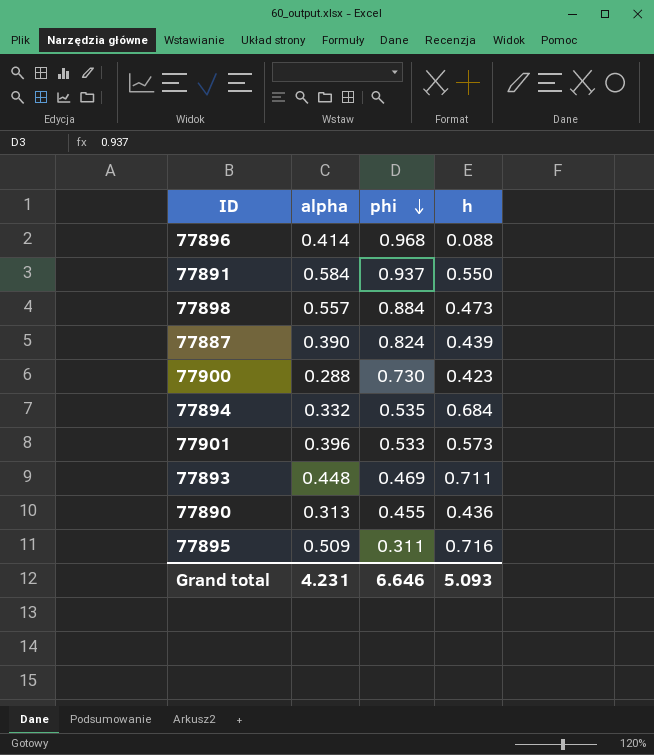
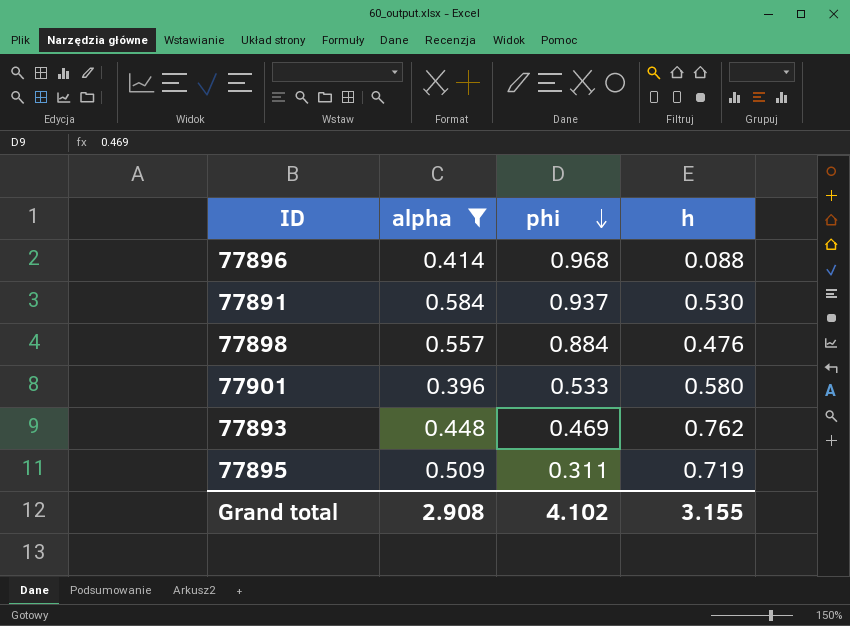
filter: none -> alpha >= 0.396
77891 | h: 0.550 -> 0.530
77898 | h: 0.473 -> 0.476
77901 | h: 0.573 -> 0.580
77893 | h: 0.711 -> 0.762
77895 | h: 0.716 -> 0.719
Grand total | alpha: 4.231 -> 2.908
Grand total | phi: 6.646 -> 4.102
Grand total | h: 5.093 -> 3.155

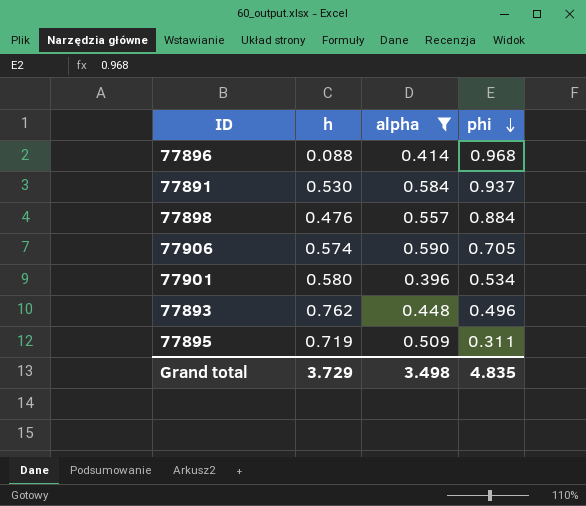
column h | position: 4 -> 2
row 77906: none -> 0.574 | 0.590 | 0.705
77901 | phi: 0.533 -> 0.534
77893 | phi: 0.469 -> 0.496
Grand total | h: 3.155 -> 3.729
Grand total | alpha: 2.908 -> 3.498
Grand total | phi: 4.102 -> 4.835

